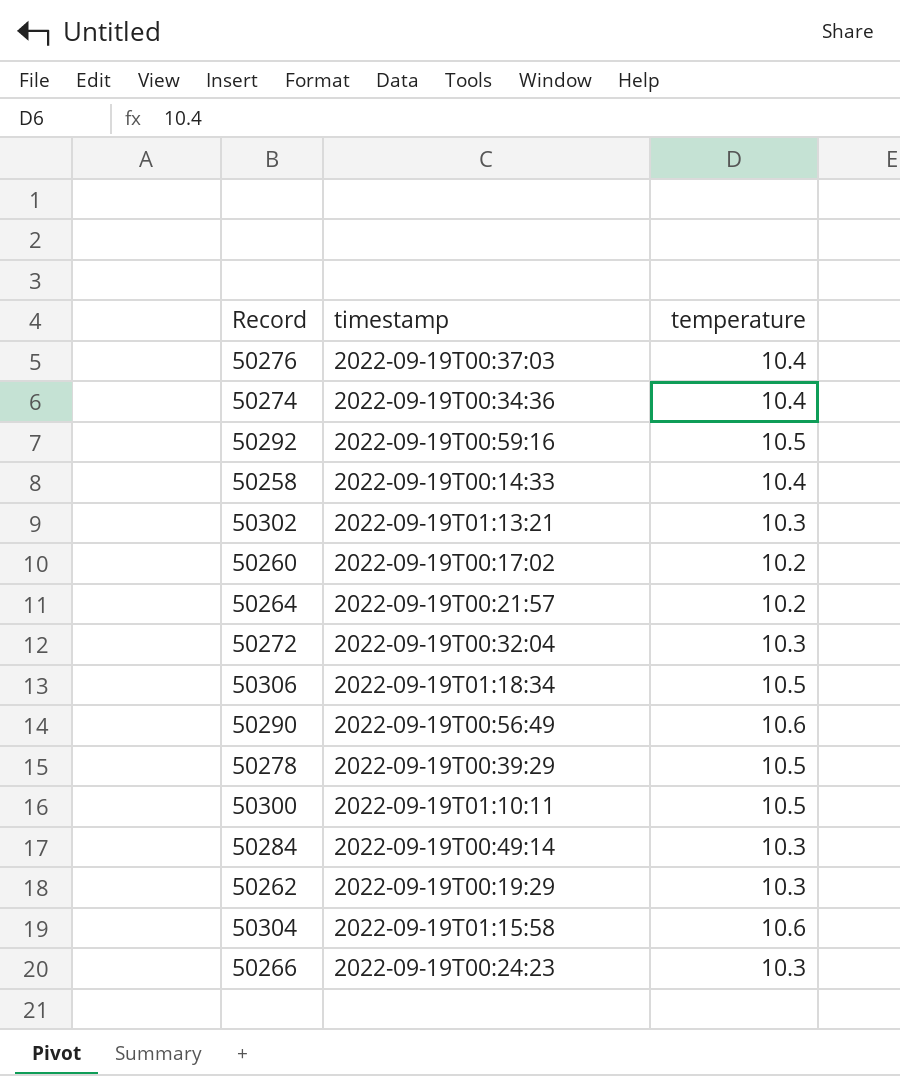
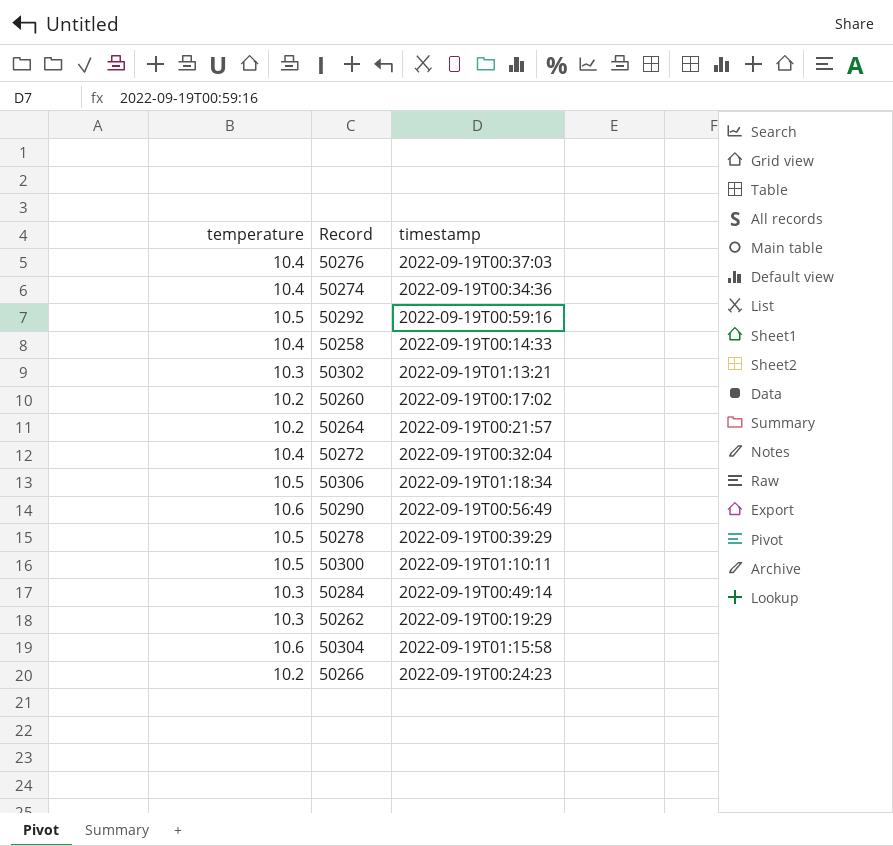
column temperature | position: 3 -> 1
50272 | temperature: 10.3 -> 10.4
50266 | temperature: 10.3 -> 10.2

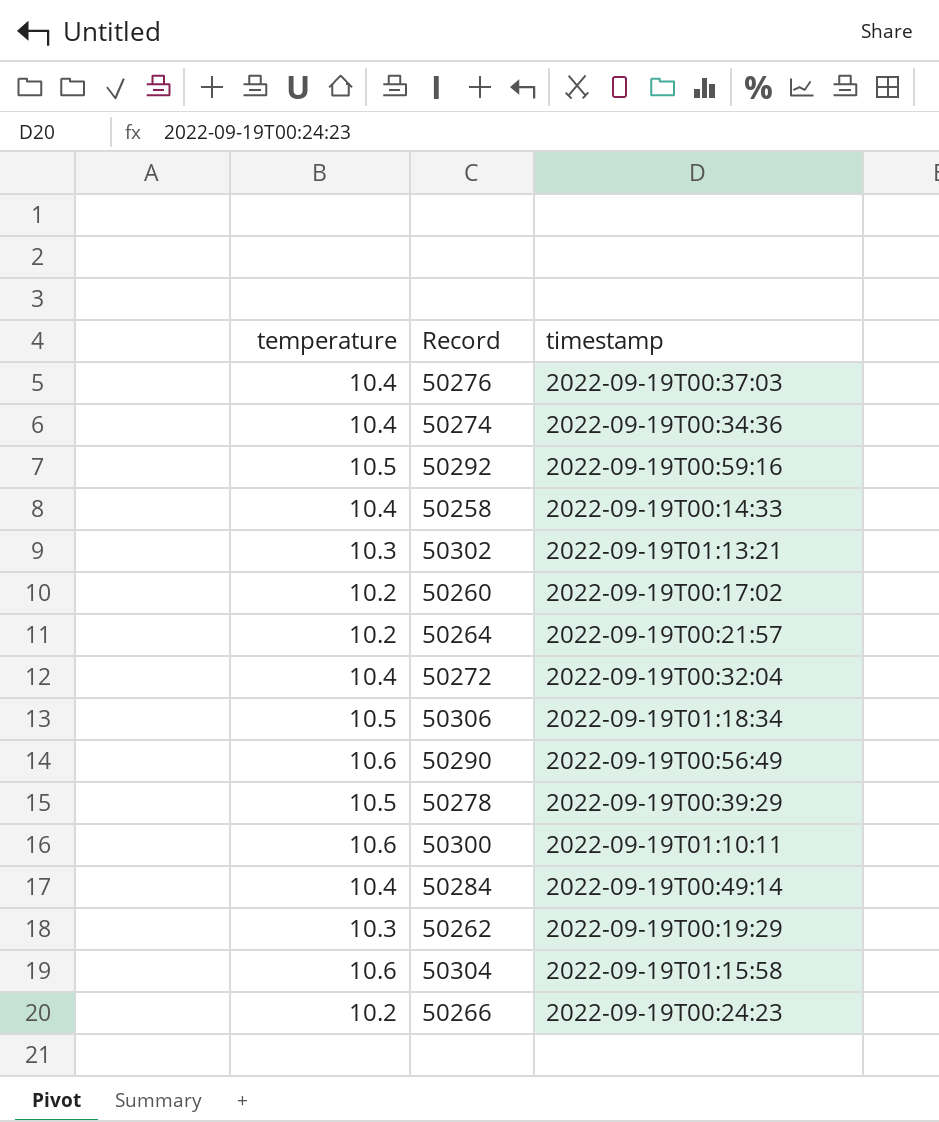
50300 | temperature: 10.5 -> 10.6
50284 | temperature: 10.3 -> 10.4

